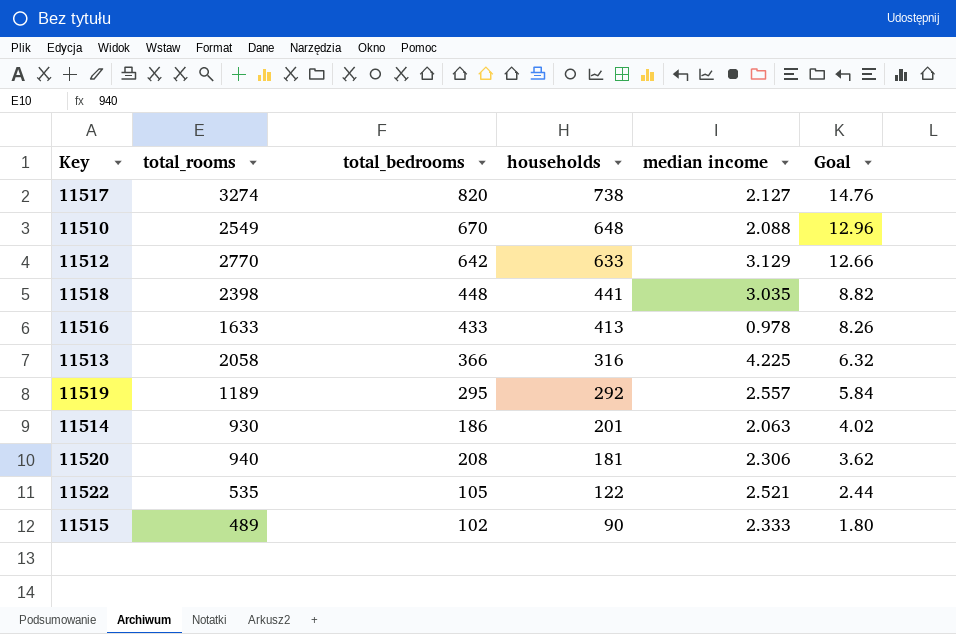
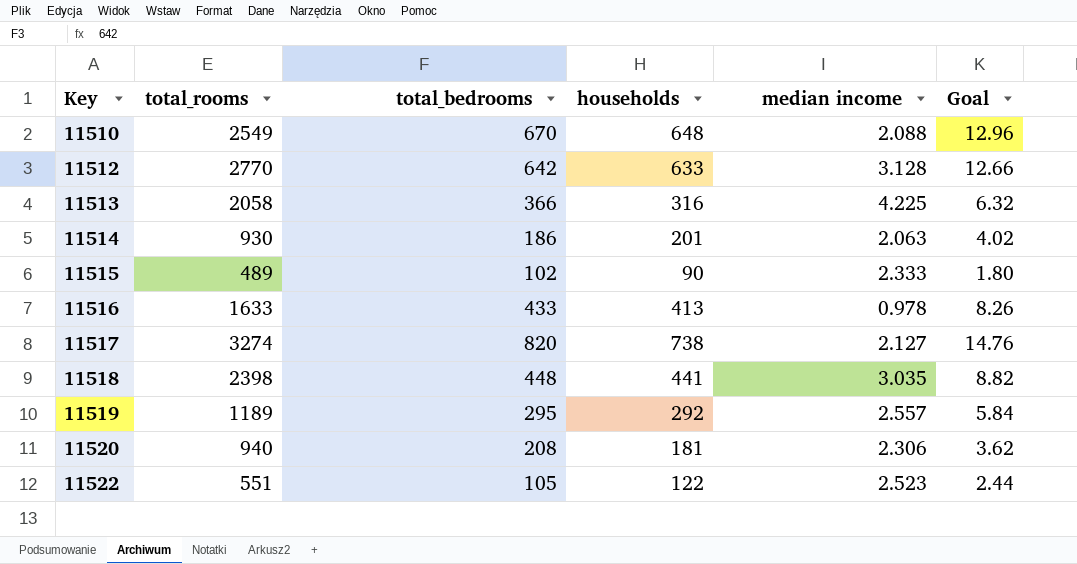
row order: households descending -> Key ascending
11512 | median income: 3.129 -> 3.128
11522 | total_rooms: 535 -> 551
11522 | median income: 2.521 -> 2.523

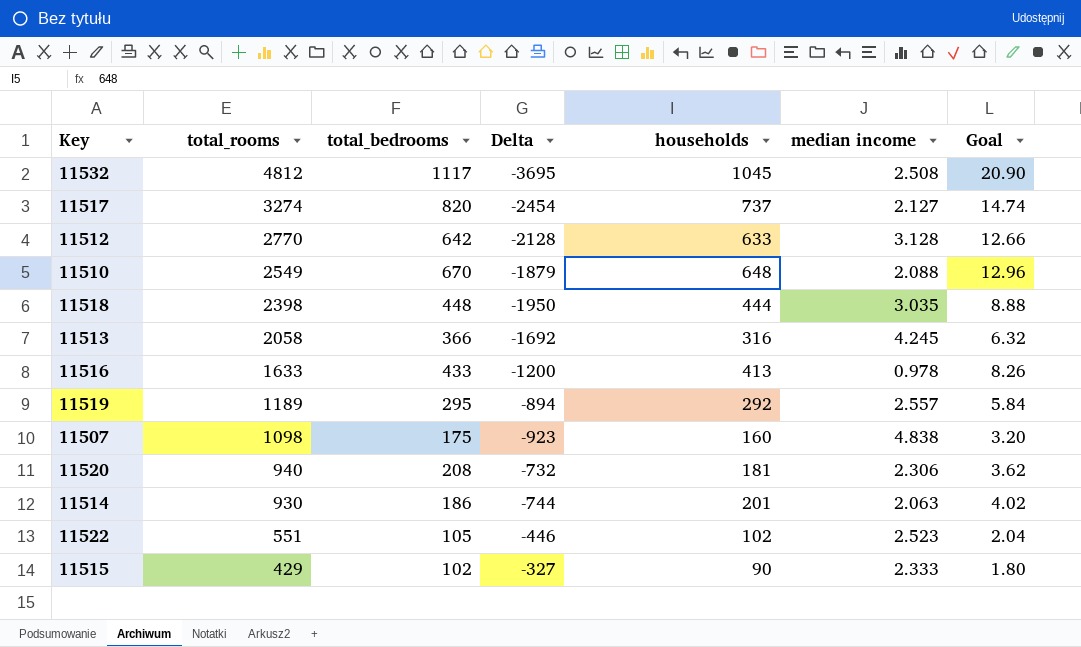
row order: Key ascending -> total_rooms descending
column Delta | formula: none -> [total_bedrooms] - [total_rooms]
row 11532: none -> 4812 | 1117 | -3695 | 1045 | 2.508 | 20.90
11517 | households: 738 -> 737
11517 | Goal: 14.76 -> 14.74
11518 | households: 441 -> 444
11518 | Goal: 8.82 -> 8.88
11513 | median income: 4.225 -> 4.245
row 11507: none -> 1098 | 175 | -923 | 160 | 4.838 | 3.20
11522 | households: 122 -> 102
11522 | Goal: 2.44 -> 2.04
11515 | total_rooms: 489 -> 429

